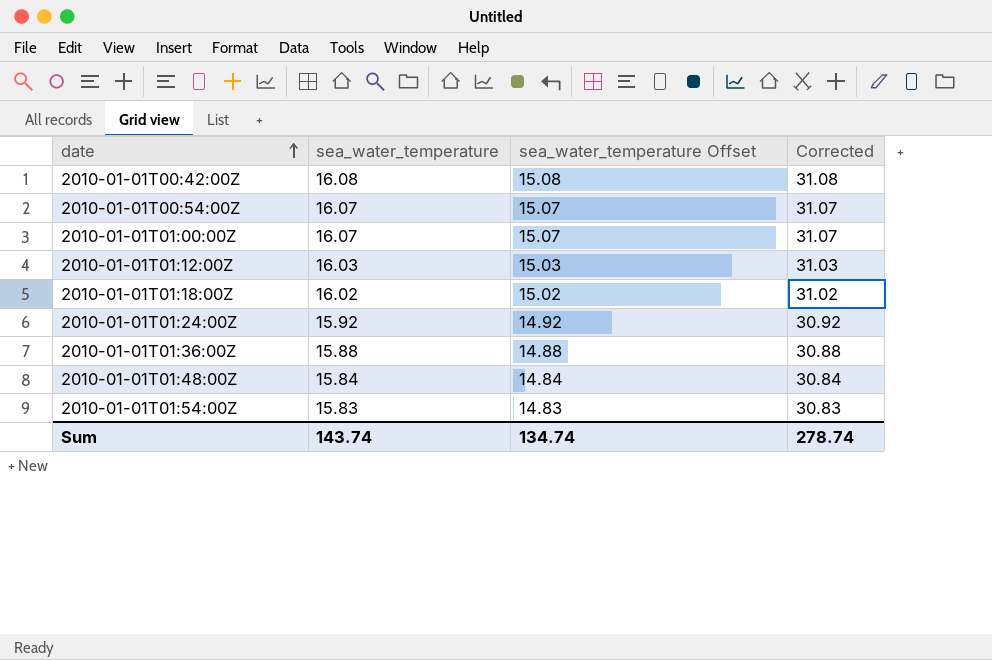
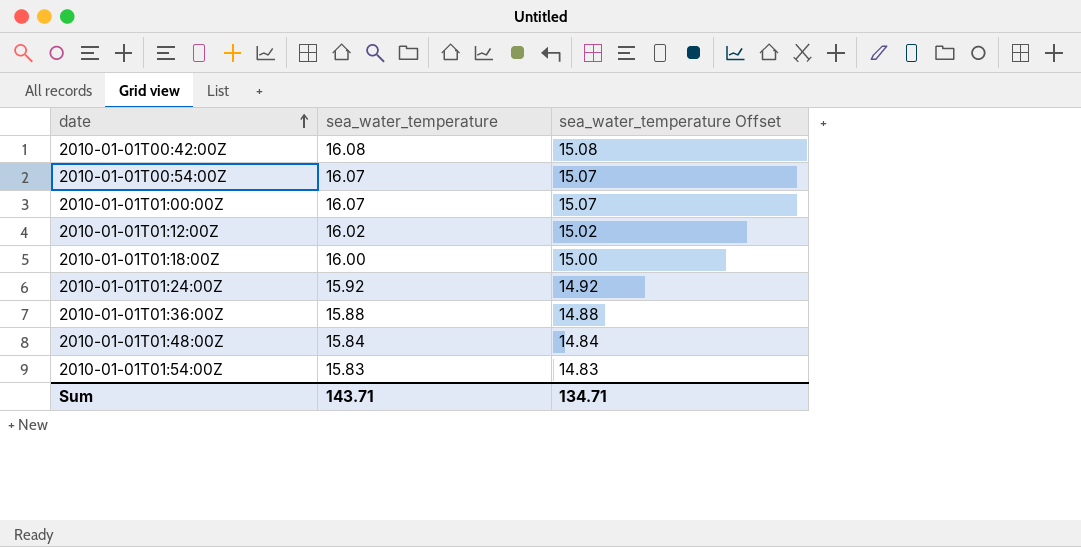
column Corrected | formula: [sea_water_temperature] + 15 -> none
2010-01-01T01:12:00Z | sea_water_temperature: 16.03 -> 16.02
2010-01-01T01:12:00Z | sea_water_temperature Offset: 15.03 -> 15.02
2010-01-01T01:18:00Z | sea_water_temperature: 16.02 -> 16.00
2010-01-01T01:18:00Z | sea_water_temperature Offset: 15.02 -> 15.00
Sum | sea_water_temperature: 143.74 -> 143.71
Sum | sea_water_temperature Offset: 134.74 -> 134.71

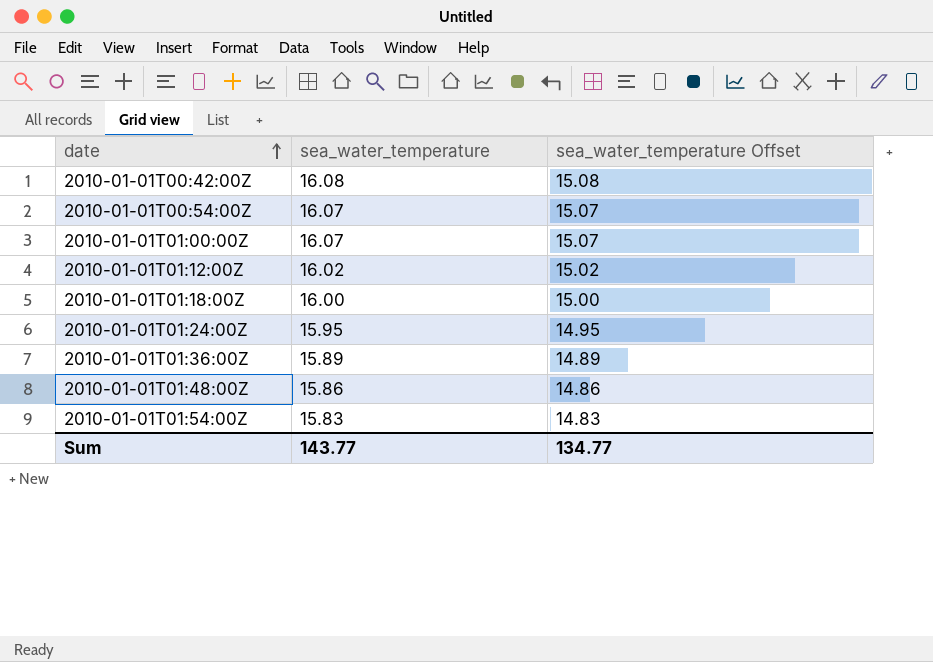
2010-01-01T01:24:00Z | sea_water_temperature: 15.92 -> 15.95
2010-01-01T01:24:00Z | sea_water_temperature Offset: 14.92 -> 14.95
2010-01-01T01:36:00Z | sea_water_temperature: 15.88 -> 15.89
2010-01-01T01:36:00Z | sea_water_temperature Offset: 14.88 -> 14.89
2010-01-01T01:48:00Z | sea_water_temperature: 15.84 -> 15.86
2010-01-01T01:48:00Z | sea_water_temperature Offset: 14.84 -> 14.86
Sum | sea_water_temperature: 143.71 -> 143.77
Sum | sea_water_temperature Offset: 134.71 -> 134.77

